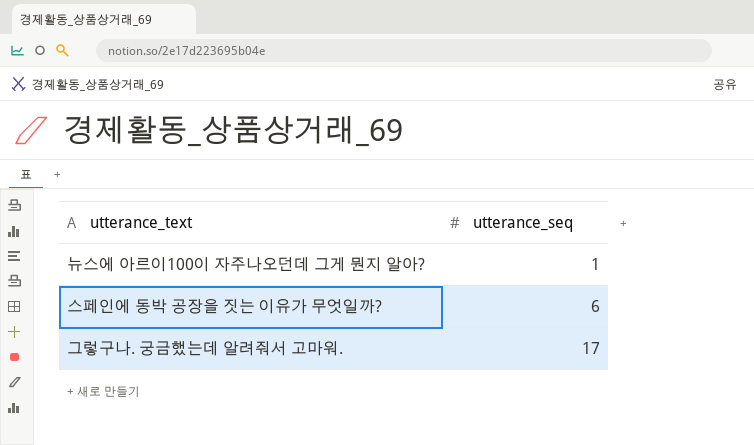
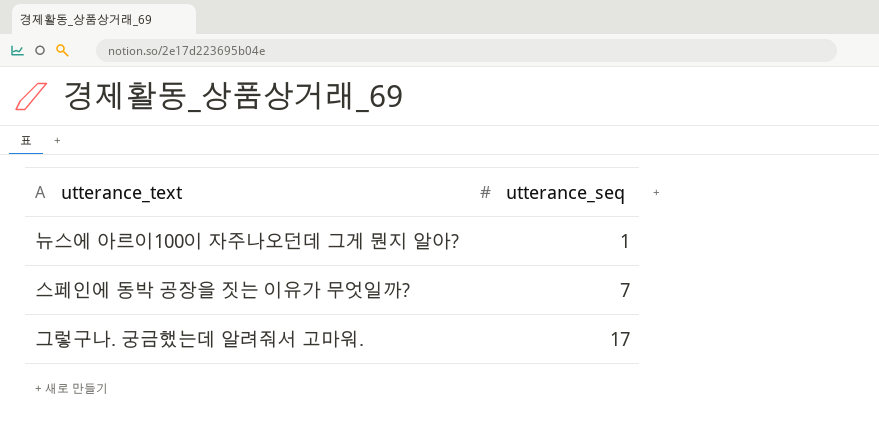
스페인에 동박 공장을 짓는 이유가 무엇일까? | utterance_seq: 6 -> 7

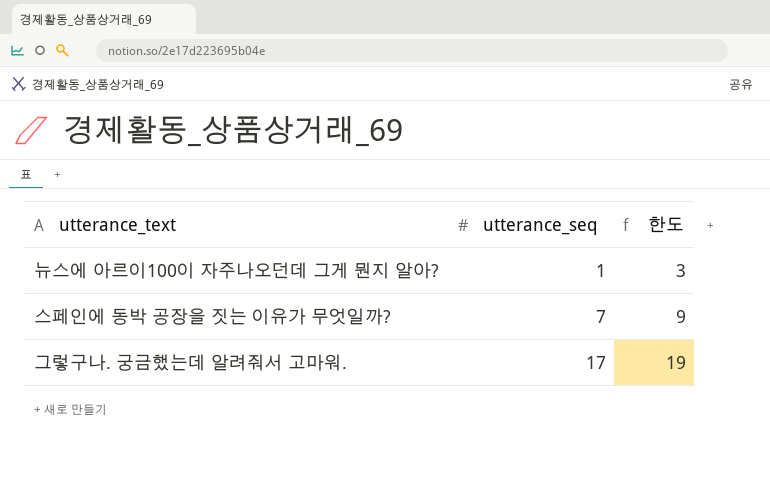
column 한도 | formula: none -> [utterance_seq] + 2

